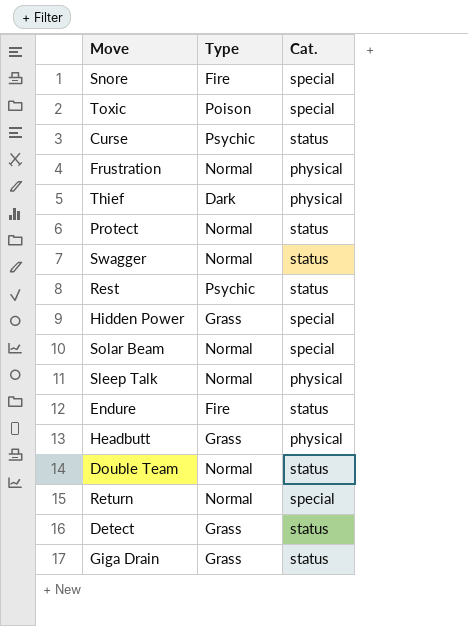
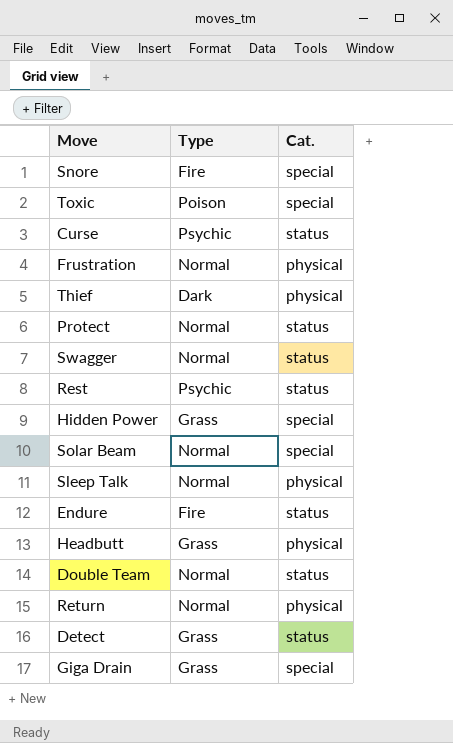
Return | Cat.: special -> physical
Giga Drain | Cat.: status -> special

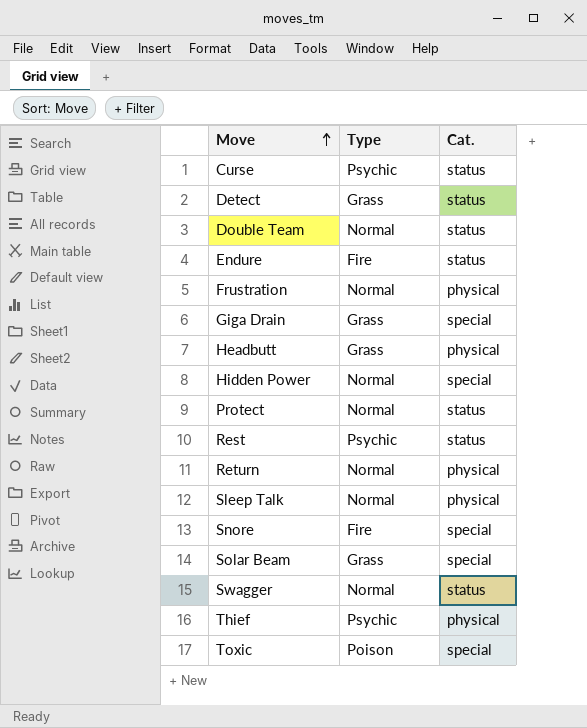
row order: none -> Move ascending
Hidden Power | Type: Grass -> Normal
Solar Beam | Type: Normal -> Grass
Thief | Type: Dark -> Psychic

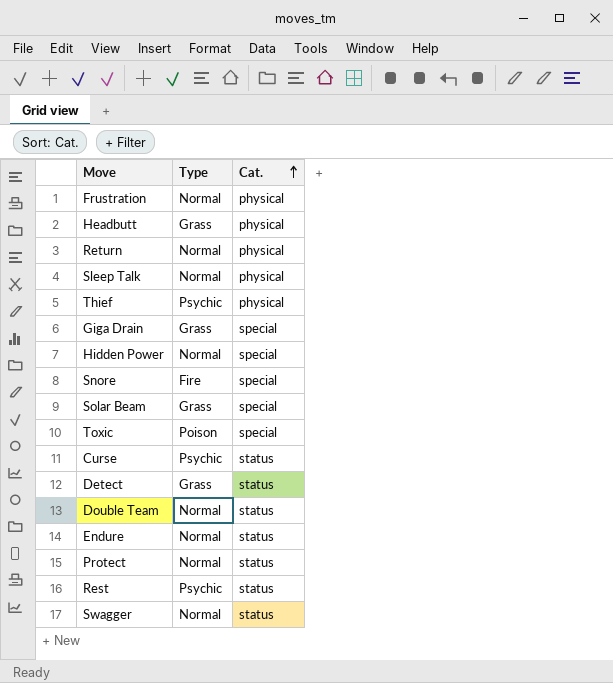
row order: Move ascending -> Cat. ascending
Endure | Type: Fire -> Normal

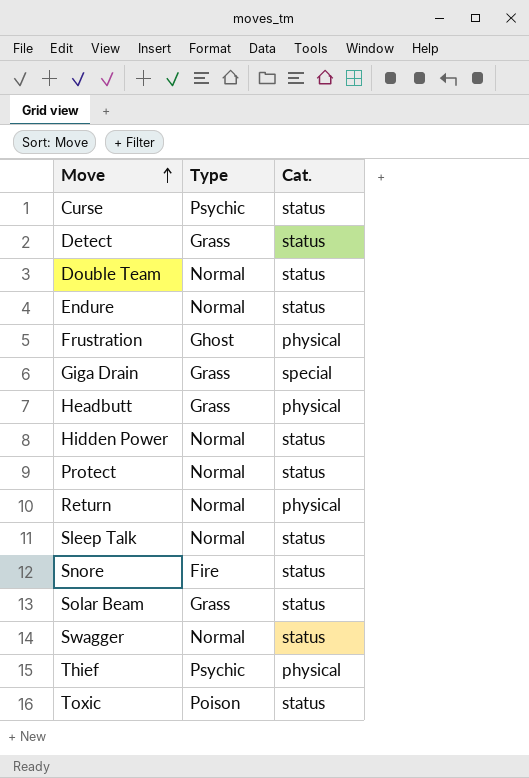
row order: Cat. ascending -> Move ascending
row Rest: Psychic | status -> none
Frustration | Type: Normal -> Ghost
Hidden Power | Cat.: special -> status
Sleep Talk | Cat.: physical -> status
Snore | Cat.: special -> status
Solar Beam | Cat.: special -> status
Toxic | Cat.: special -> status

